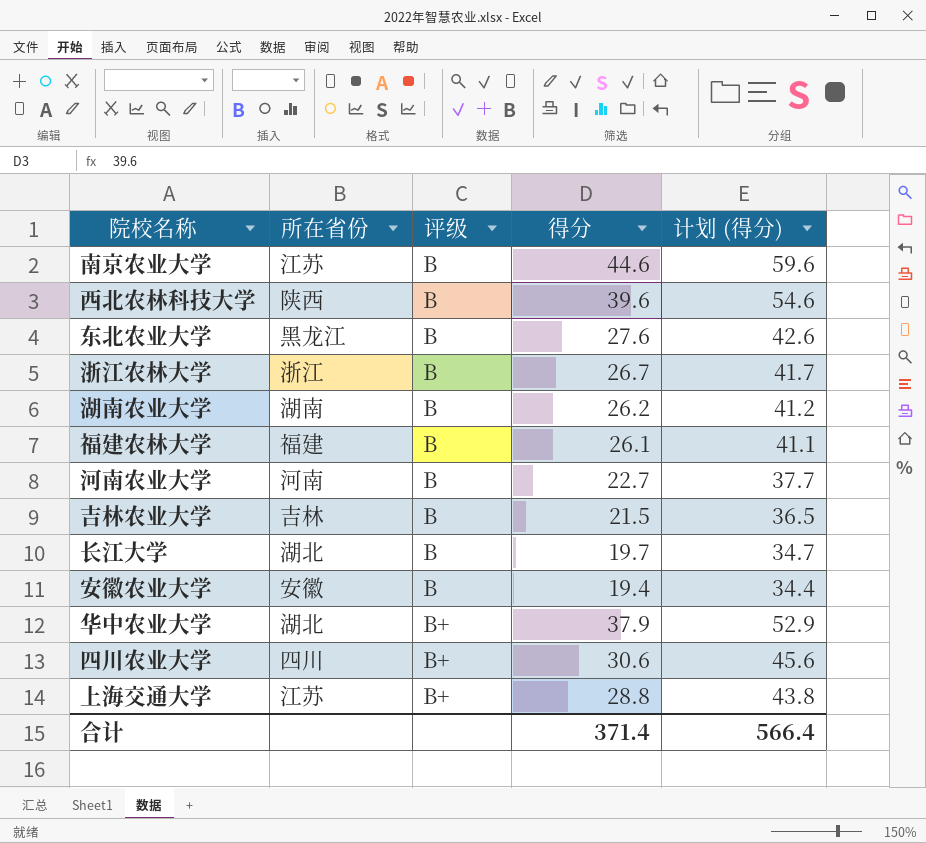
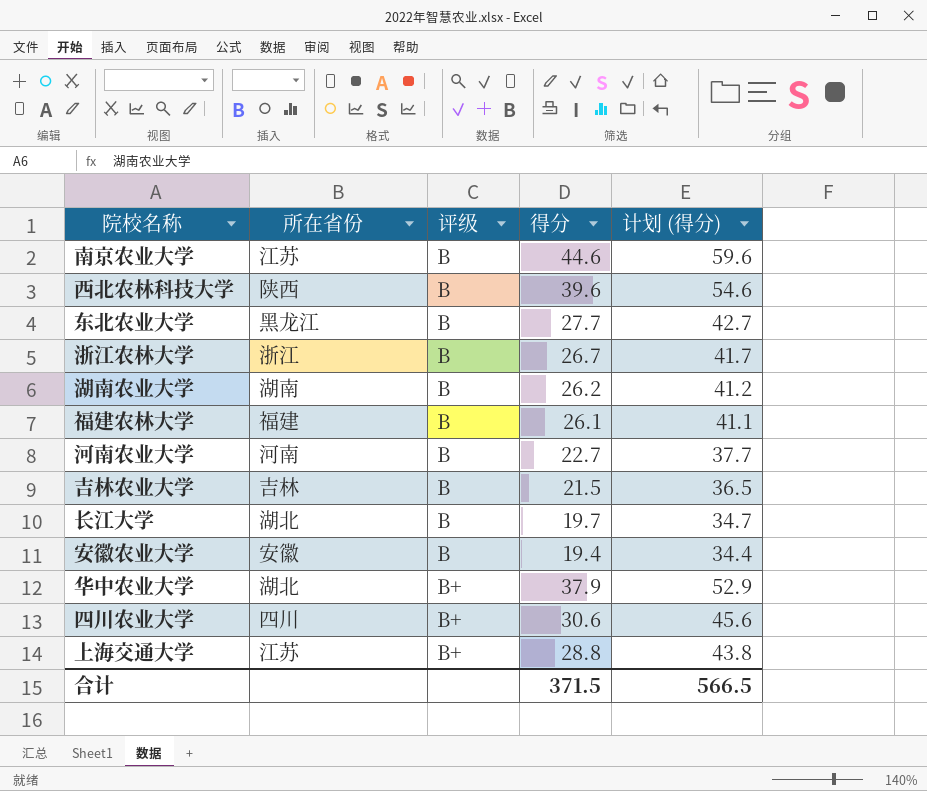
东北农业大学 | 得分: 27.6 -> 27.7
东北农业大学 | 计划 (得分): 42.6 -> 42.7
合计 | 得分: 371.4 -> 371.5
合计 | 计划 (得分): 566.4 -> 566.5

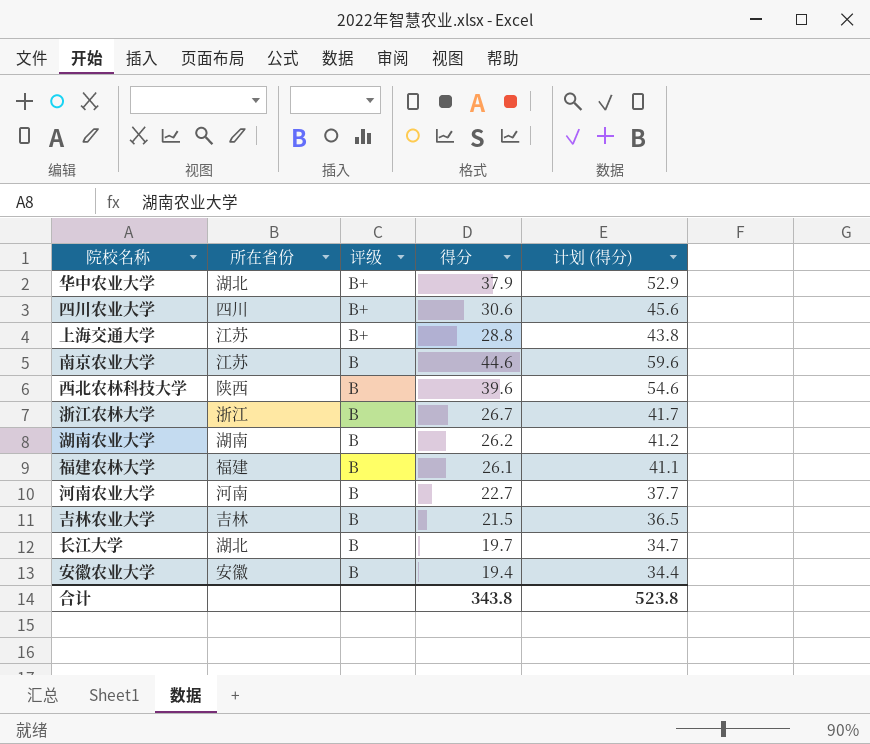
row order: 评级 ascending -> 评级 descending
row 东北农业大学: 黑龙江 | B | 27.7 | 42.7 -> none
合计 | 得分: 371.5 -> 343.8
合计 | 计划 (得分): 566.5 -> 523.8

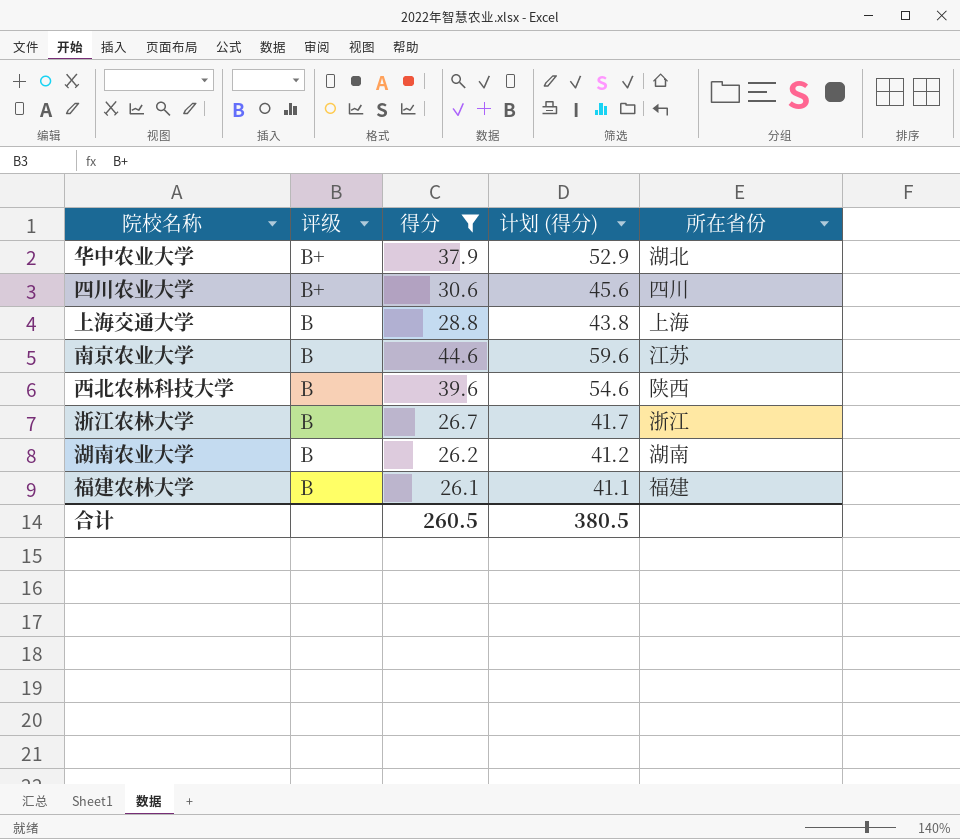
filter: none -> 得分 >= 26.1
column 所在省份 | position: 2 -> 5
上海交通大学 | 评级: B+ -> B
上海交通大学 | 所在省份: 江苏 -> 上海
合计 | 得分: 343.8 -> 260.5
合计 | 计划 (得分): 523.8 -> 380.5

